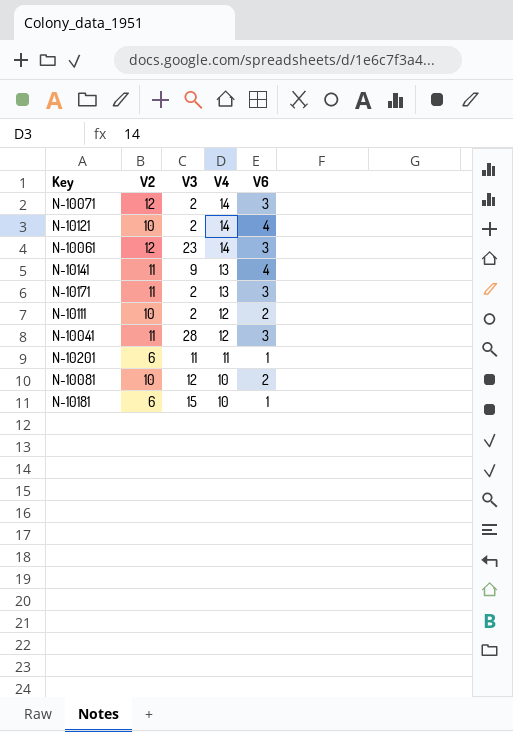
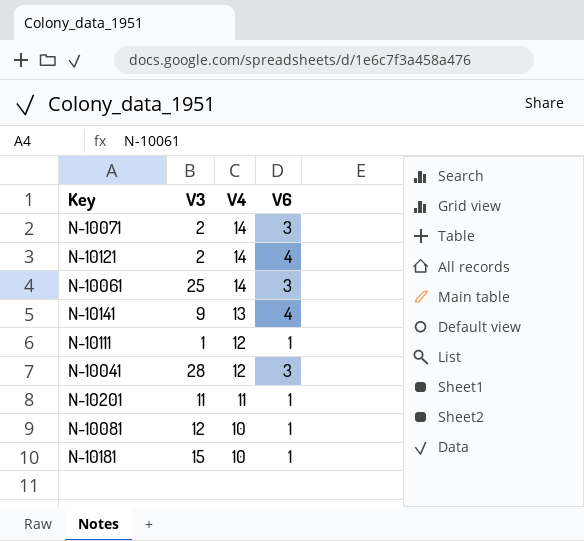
column V2 | position: 2 -> none
row N-10171: 11 | 2 | 13 | 3 -> none
N-10061 | V3: 23 -> 25
N-10111 | V3: 2 -> 1
N-10111 | V6: 2 -> 1
N-10081 | V6: 2 -> 1

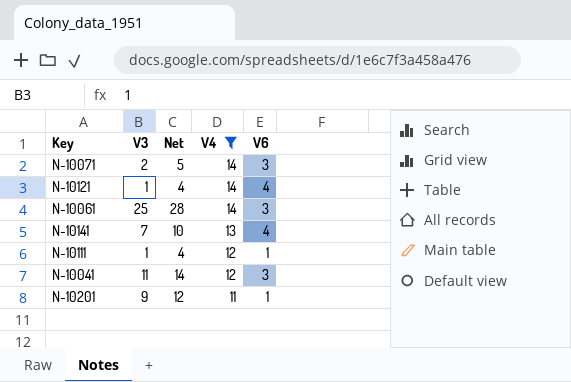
filter: none -> V4 != 10
column Net | formula: none -> [V3] + 3
N-10121 | V3: 2 -> 1
N-10141 | V3: 9 -> 7
N-10041 | V3: 28 -> 11
N-10201 | V3: 11 -> 9

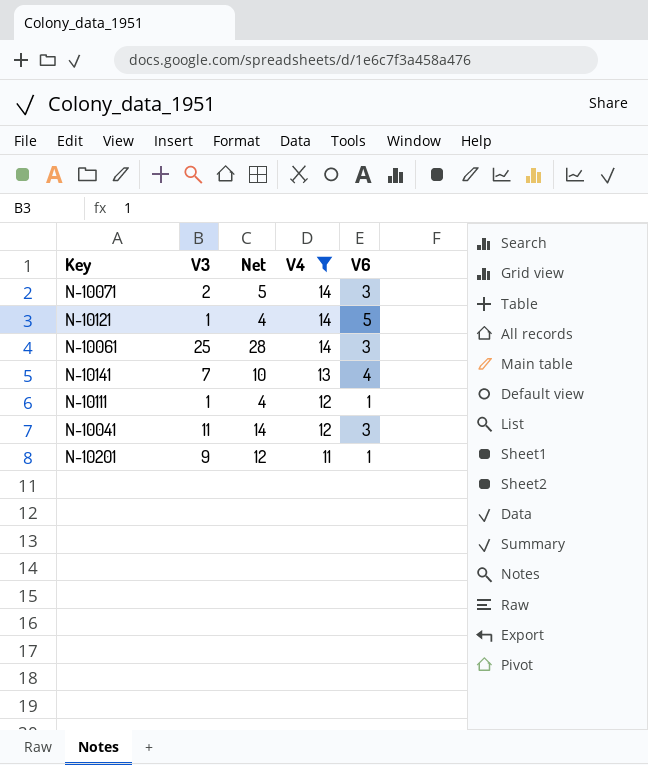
N-10121 | V6: 4 -> 5

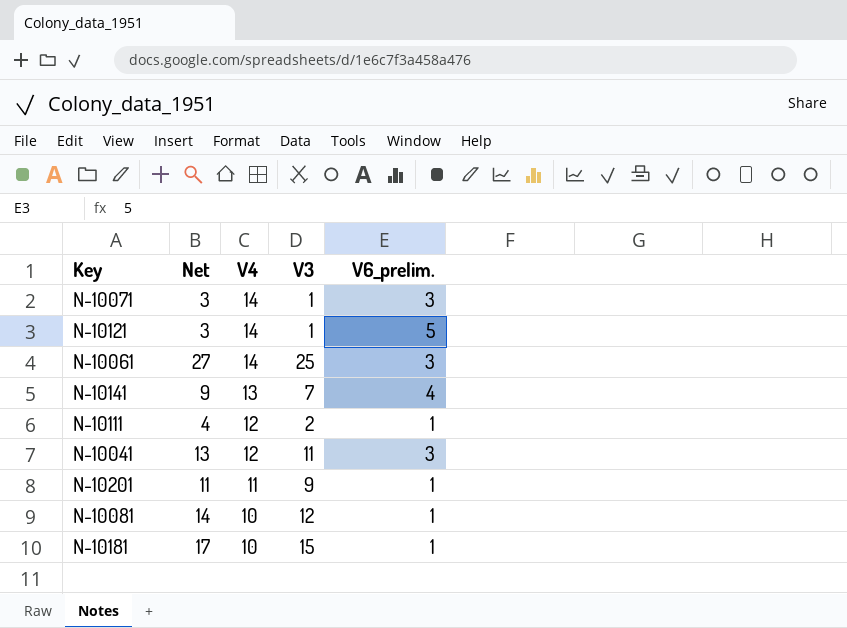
filter: V4 != 10 -> none
column Net | formula: [V3] + 3 -> [V3] + 2
column V3 | position: 2 -> 4
column name: V6 -> V6_prelim.
N-10071 | V3: 2 -> 1
N-10111 | V3: 1 -> 2

